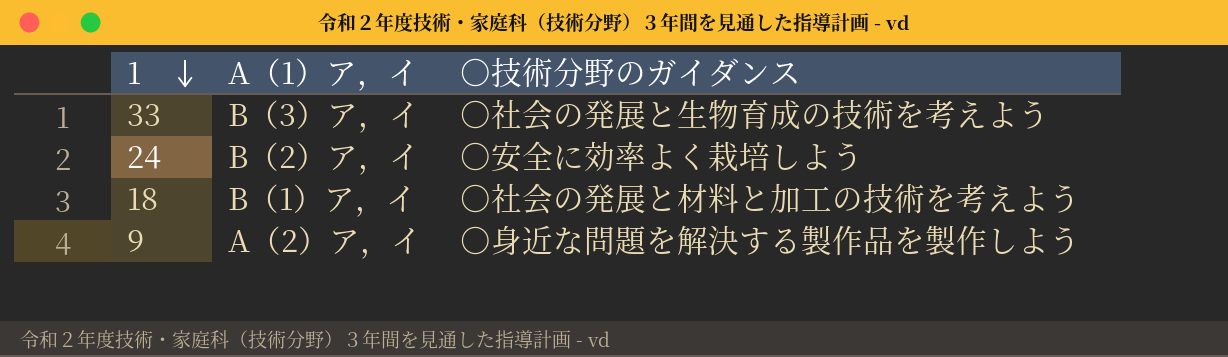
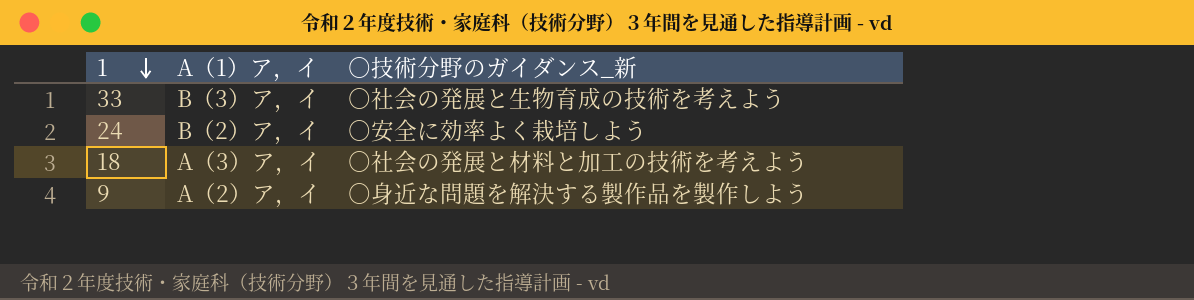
column name: ○技術分野のガイダンス -> ○技術分野のガイダンス_新
18 | A（1）ア，イ: B（1）ア，イ -> A（3）ア，イ

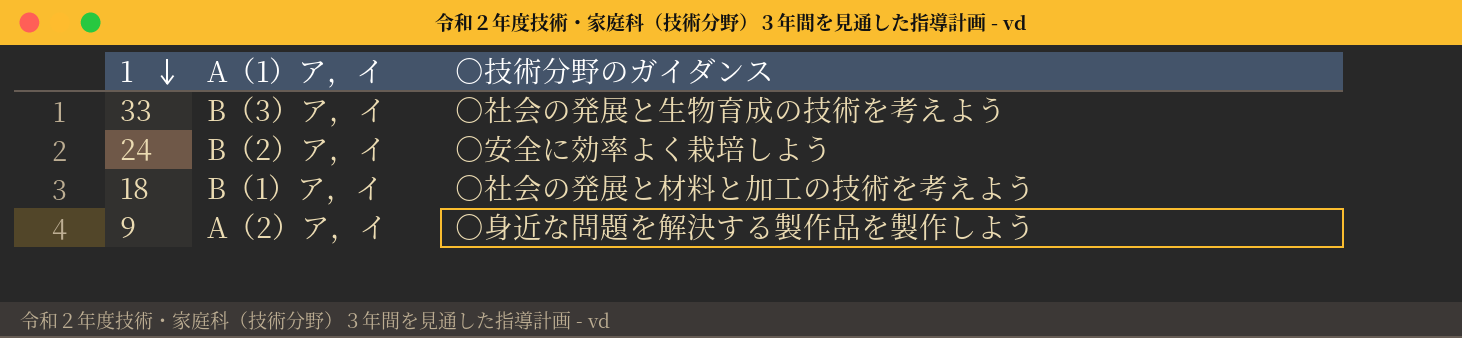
column name: ○技術分野のガイダンス_新 -> ○技術分野のガイダンス
18 | A（1）ア，イ: A（3）ア，イ -> B（1）ア，イ

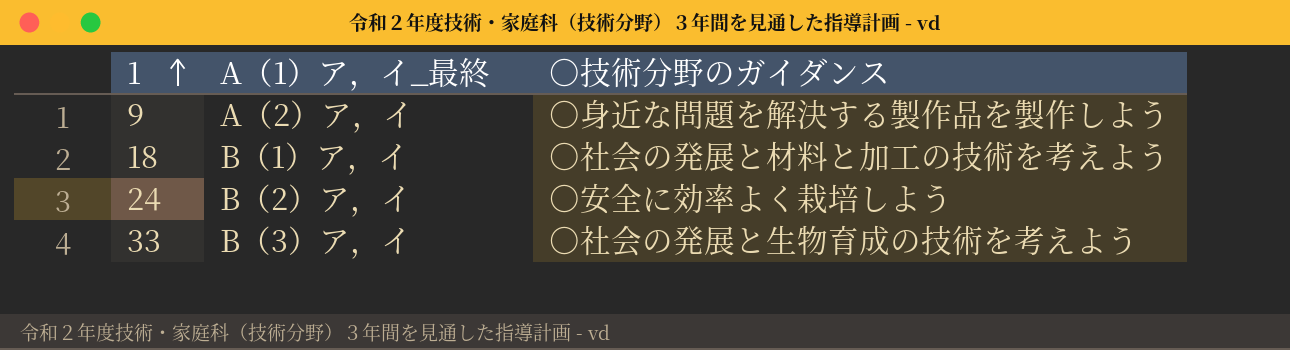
row order: 1 descending -> 1 ascending
column name: A（1）ア，イ -> A（1）ア，イ_最終

